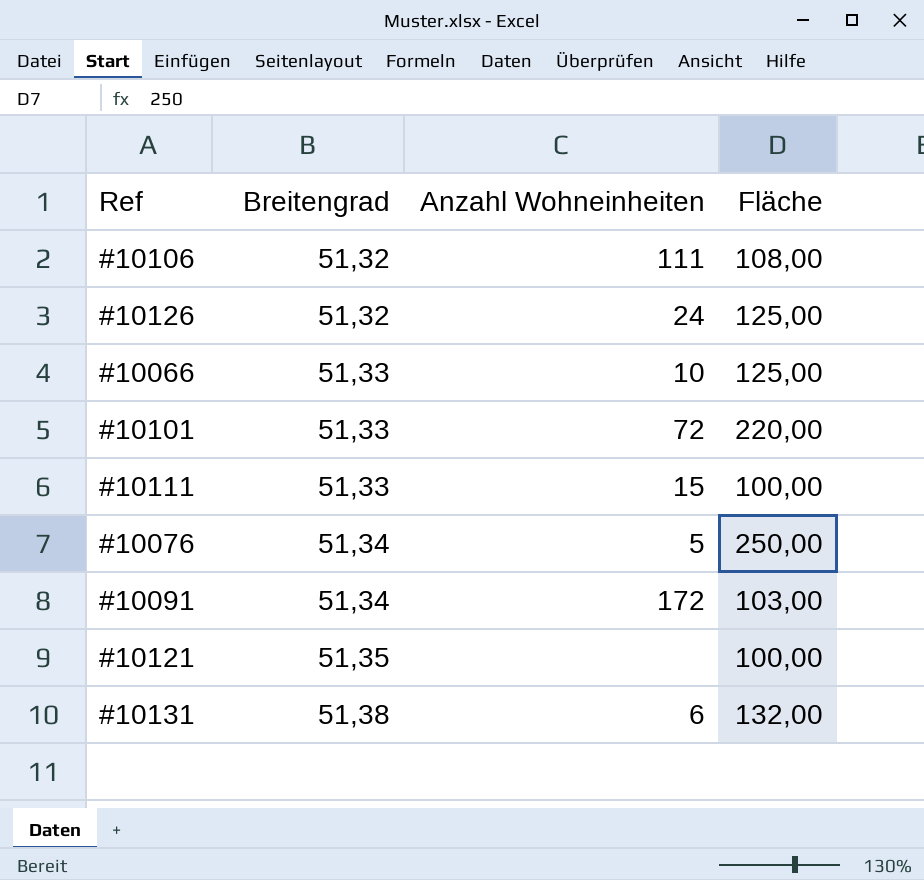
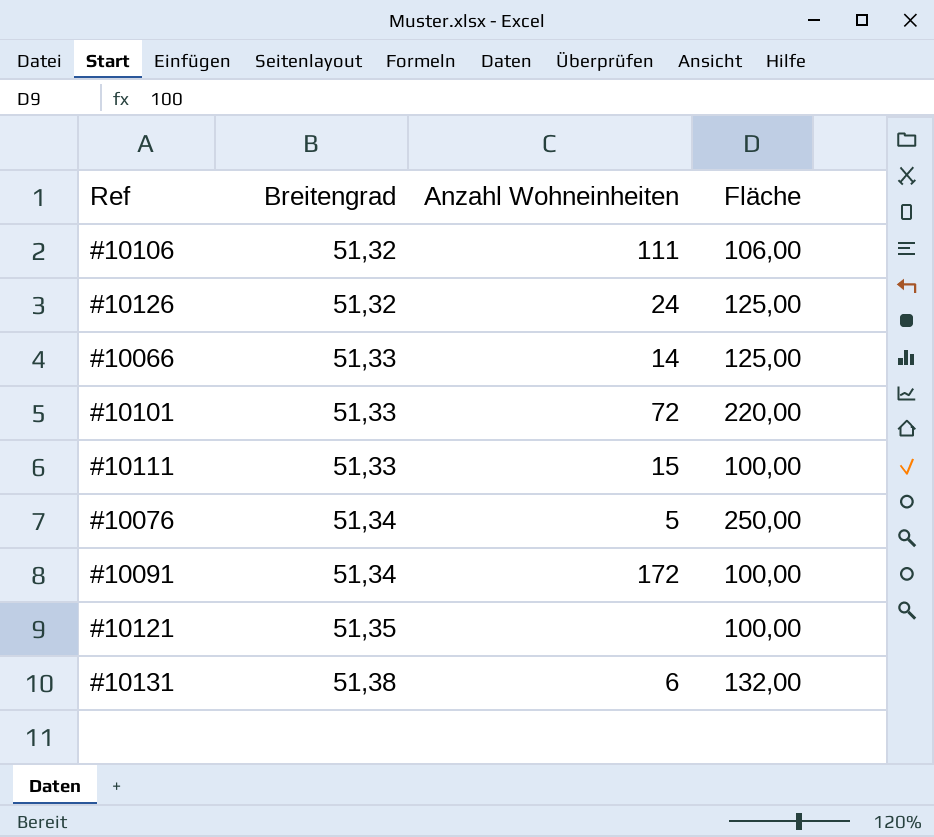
#10106 | Fläche: 108,00 -> 106,00
#10066 | Anzahl Wohneinheiten: 10 -> 14
#10091 | Fläche: 103,00 -> 100,00

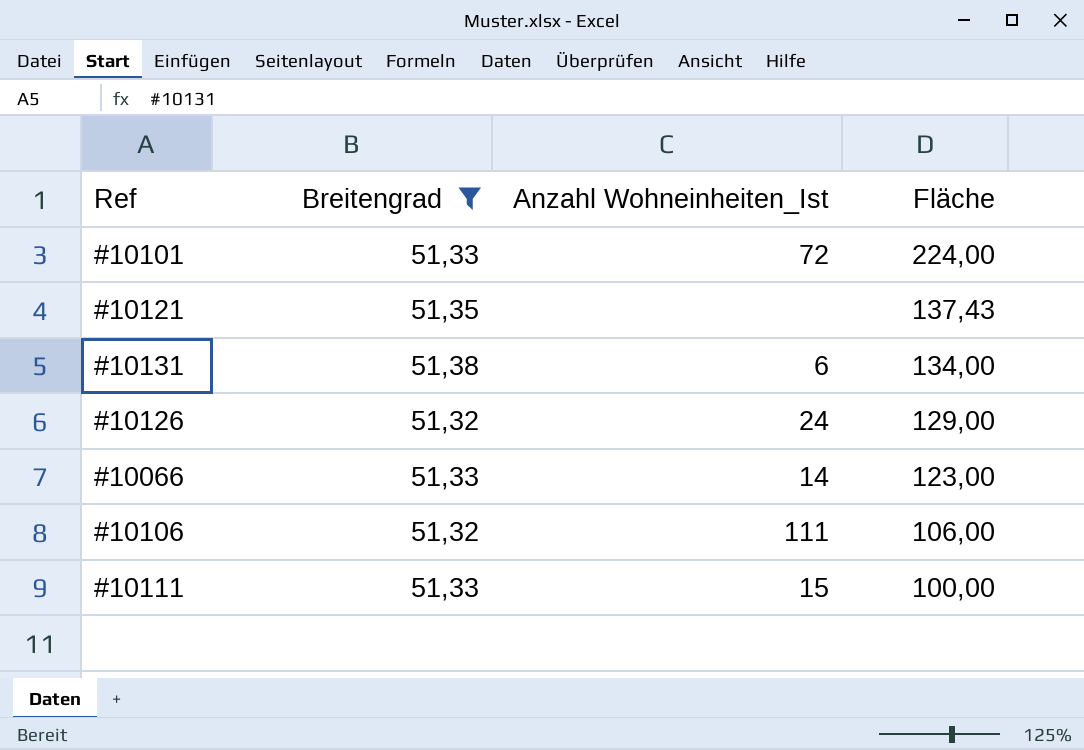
filter: none -> Breitengrad != 51,34
row order: Breitengrad ascending -> Fläche descending
column name: Anzahl Wohneinheiten -> Anzahl Wohneinheiten_Ist
#10101 | Fläche: 220,00 -> 224,00
#10121 | Fläche: 100,00 -> 137,43
#10131 | Fläche: 132,00 -> 134,00
#10126 | Fläche: 125,00 -> 129,00
#10066 | Fläche: 125,00 -> 123,00

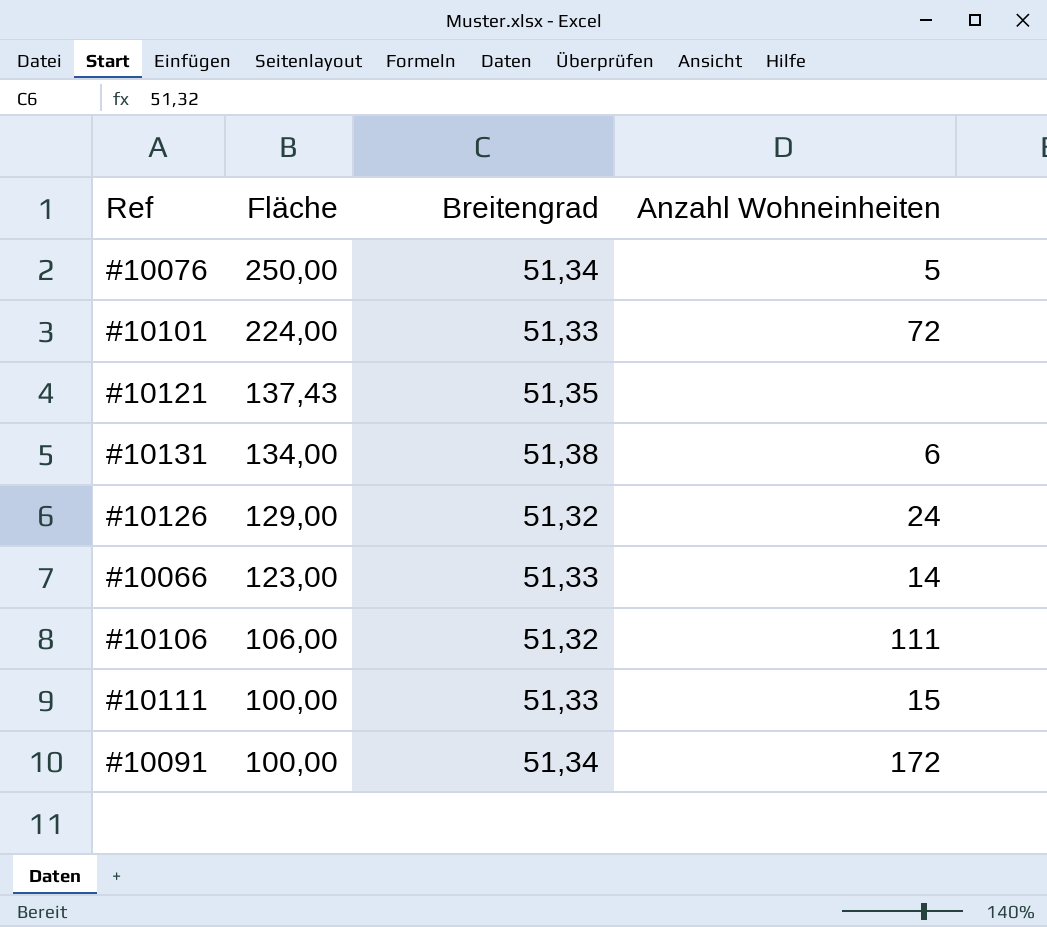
filter: Breitengrad != 51,34 -> none
column Fläche | position: 4 -> 2
column name: Anzahl Wohneinheiten_Ist -> Anzahl Wohneinheiten

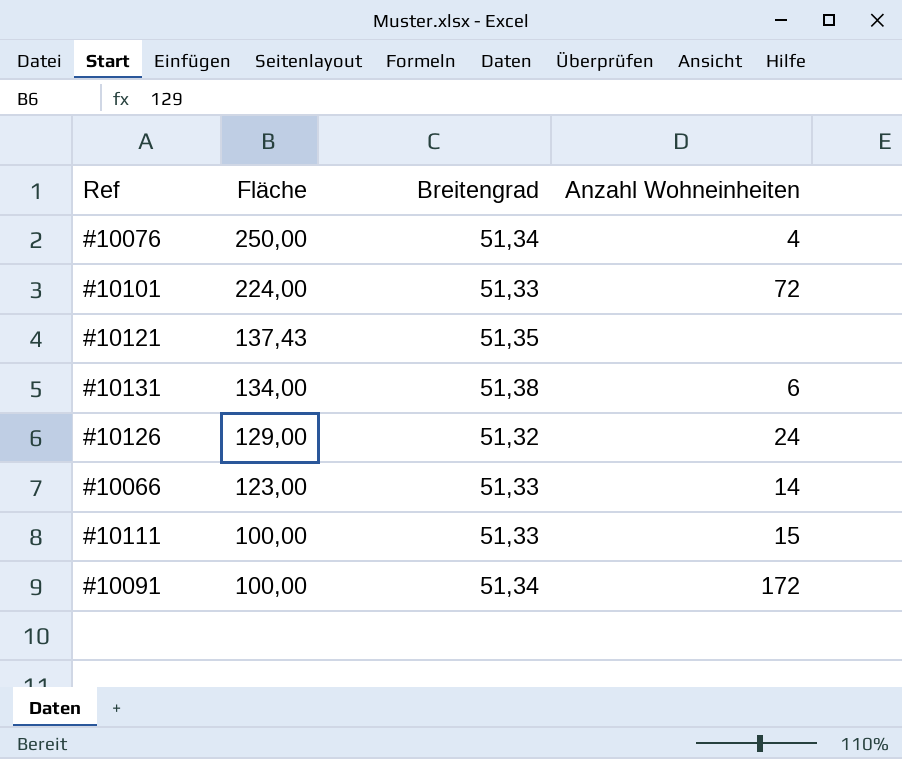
row #10106: 106,00 | 51,32 | 111 -> none
#10076 | Anzahl Wohneinheiten: 5 -> 4

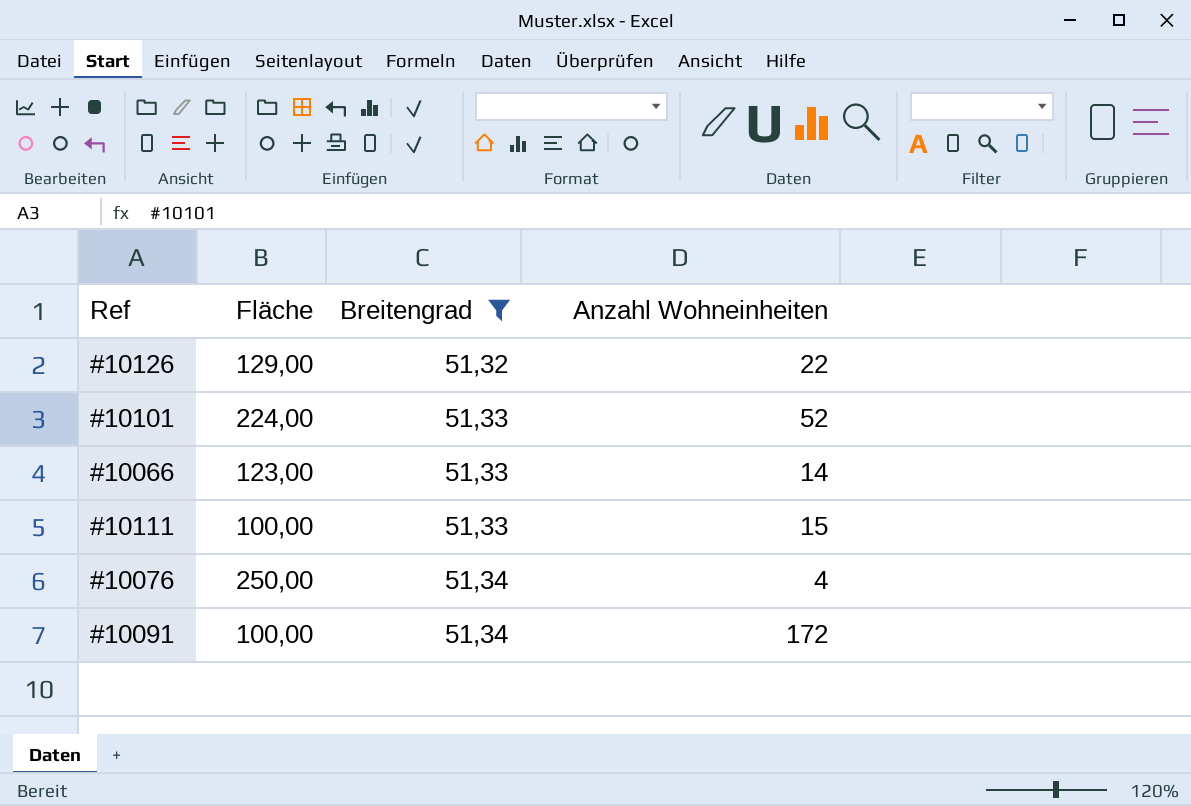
filter: none -> Breitengrad <= 51,34
row order: Fläche descending -> Breitengrad ascending
#10126 | Anzahl Wohneinheiten: 24 -> 22
#10101 | Anzahl Wohneinheiten: 72 -> 52

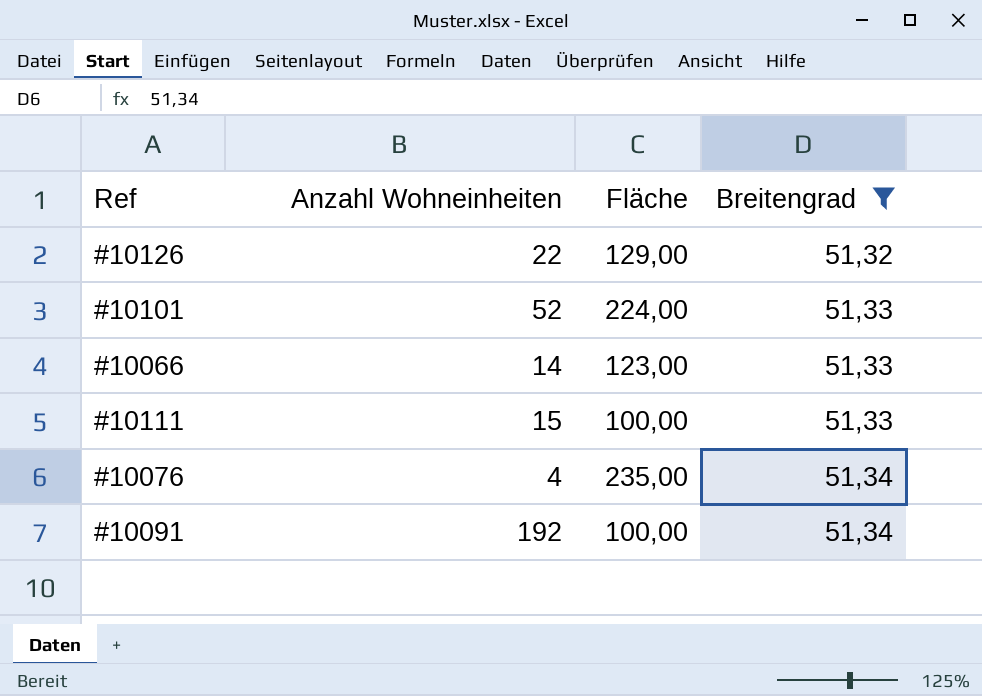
column Anzahl Wohneinheiten | position: 4 -> 2
#10076 | Fläche: 250,00 -> 235,00
#10091 | Anzahl Wohneinheiten: 172 -> 192

